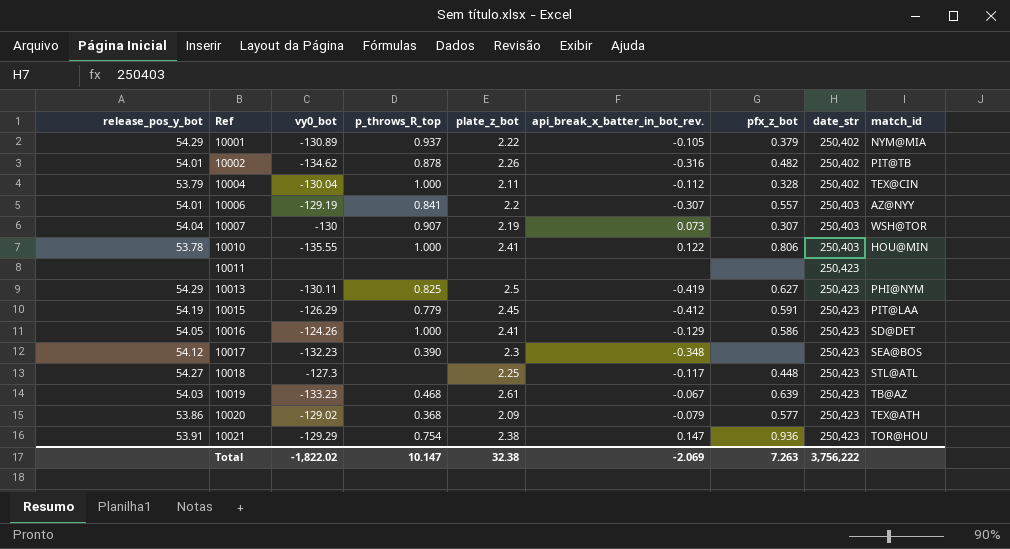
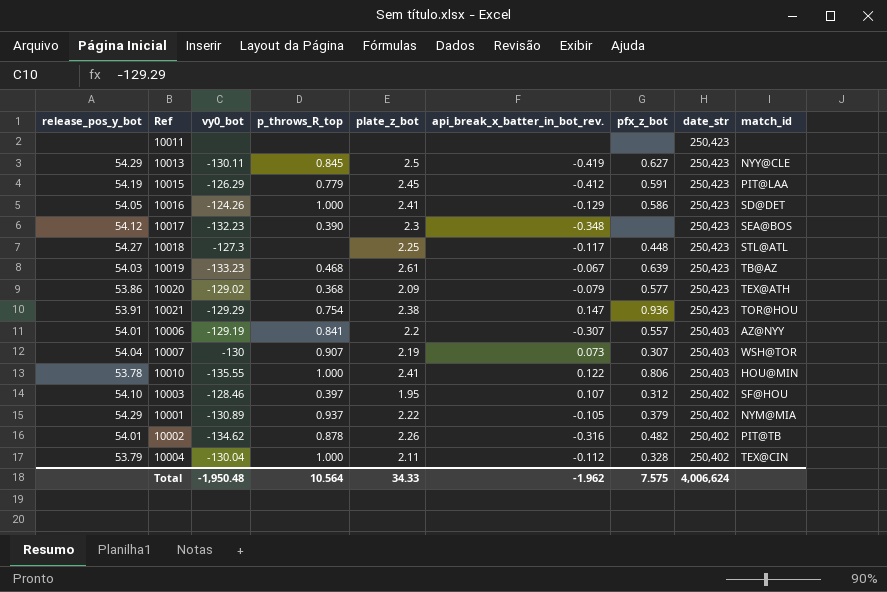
row order: Ref ascending -> date_str descending
10013 | p_throws_R_top: 0.825 -> 0.845
10013 | match_id: PHI@NYM -> NYY@CLE
row 10003: none -> 54.10 | -128.46 | 0.397 | 1.95 | 0.107 | 0.312 | 250,402 | SF@HOU
Total | vy0_bot: -1,822.02 -> -1,950.48
Total | p_throws_R_top: 10.147 -> 10.564
Total | plate_z_bot: 32.38 -> 34.33
Total | api_break_x_batter_in_bot_rev.: -2.069 -> -1.962
Total | pfx_z_bot: 7.263 -> 7.575
Total | date_str: 3,756,222 -> 4,006,624

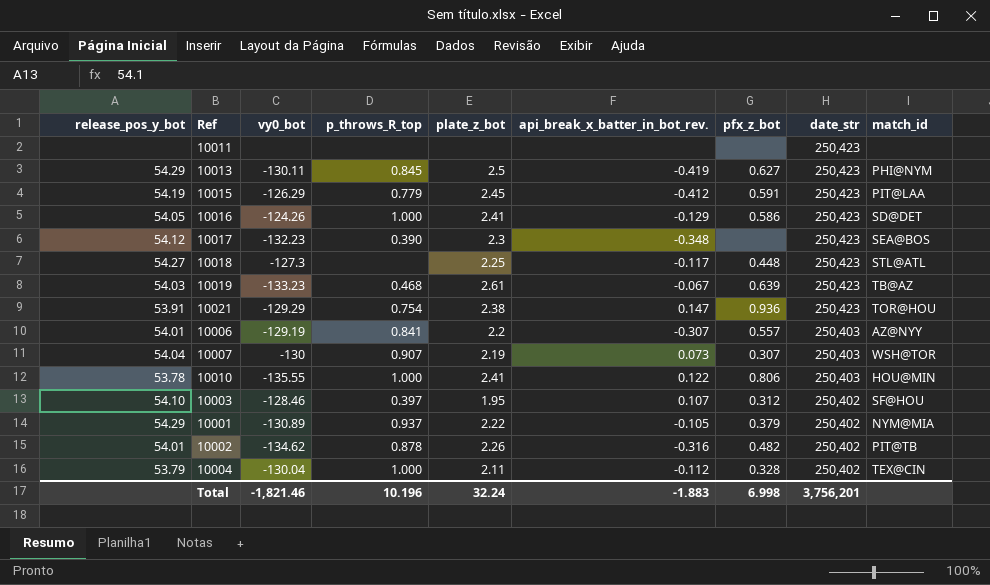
row 10020: 53.86 | -129.02 | 0.368 | 2.09 | -0.079 | 0.577 | 250,423 | TEX@ATH -> none
10013 | match_id: NYY@CLE -> PHI@NYM
Total | vy0_bot: -1,950.48 -> -1,821.46
Total | p_throws_R_top: 10.564 -> 10.196
Total | plate_z_bot: 34.33 -> 32.24
Total | api_break_x_batter_in_bot_rev.: -1.962 -> -1.883
Total | pfx_z_bot: 7.575 -> 6.998
Total | date_str: 4,006,624 -> 3,756,201

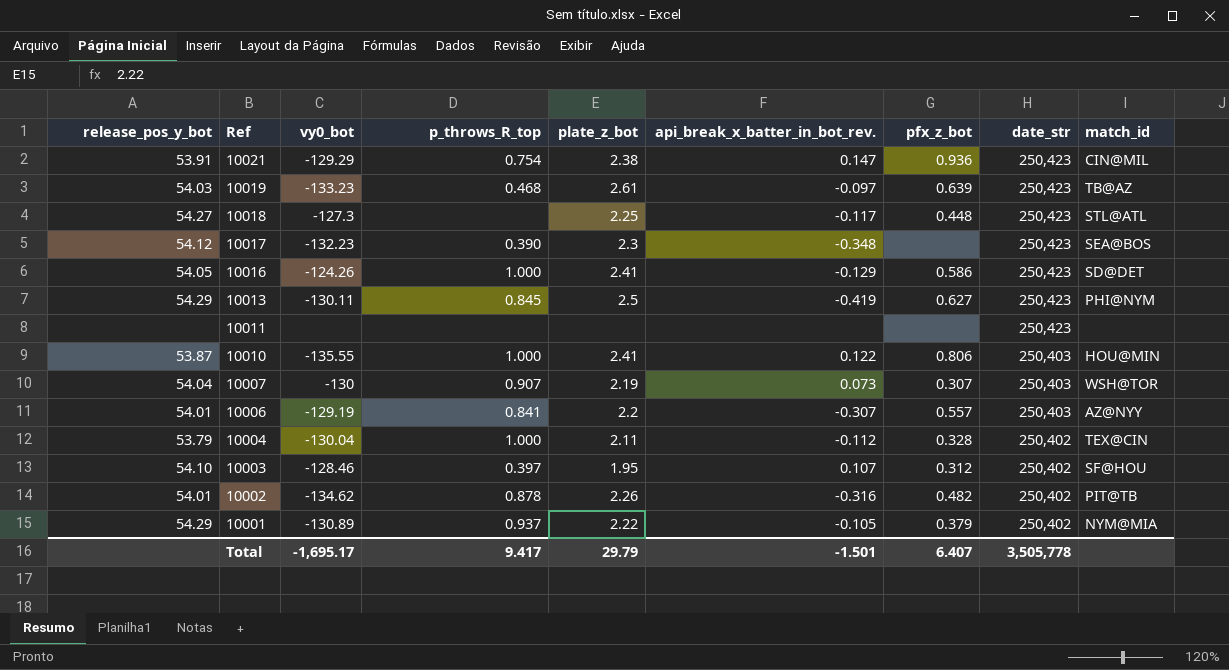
row order: date_str descending -> Ref descending
row 10015: 54.19 | -126.29 | 0.779 | 2.45 | -0.412 | 0.591 | 250,423 | PIT@LAA -> none
10021 | match_id: TOR@HOU -> CIN@MIL
10019 | api_break_x_batter_in_bot_rev.: -0.067 -> -0.097
10010 | release_pos_y_bot: 53.78 -> 53.87
Total | vy0_bot: -1,821.46 -> -1,695.17
Total | p_throws_R_top: 10.196 -> 9.417
Total | plate_z_bot: 32.24 -> 29.79
Total | api_break_x_batter_in_bot_rev.: -1.883 -> -1.501
Total | pfx_z_bot: 6.998 -> 6.407
Total | date_str: 3,756,201 -> 3,505,778

